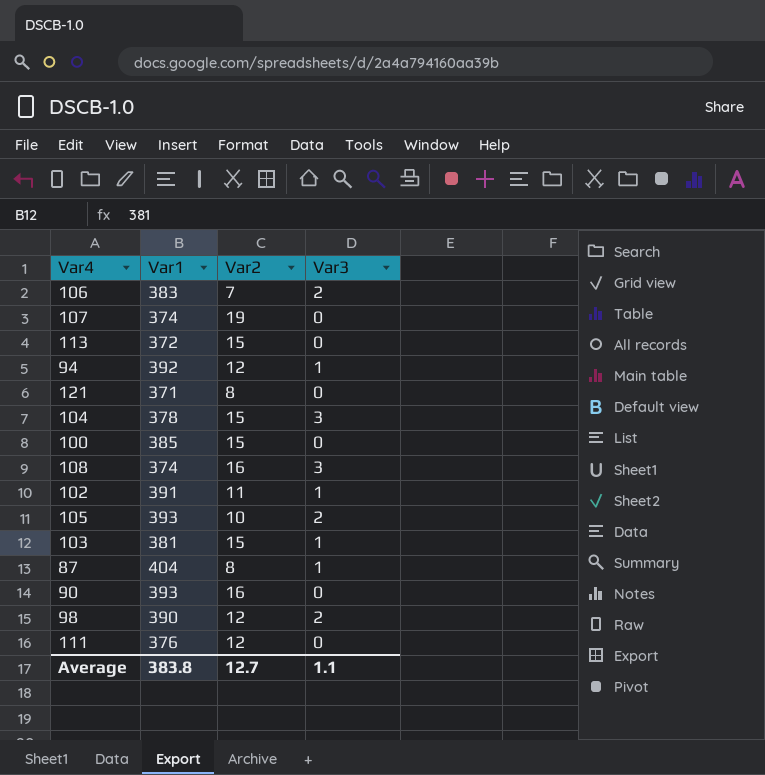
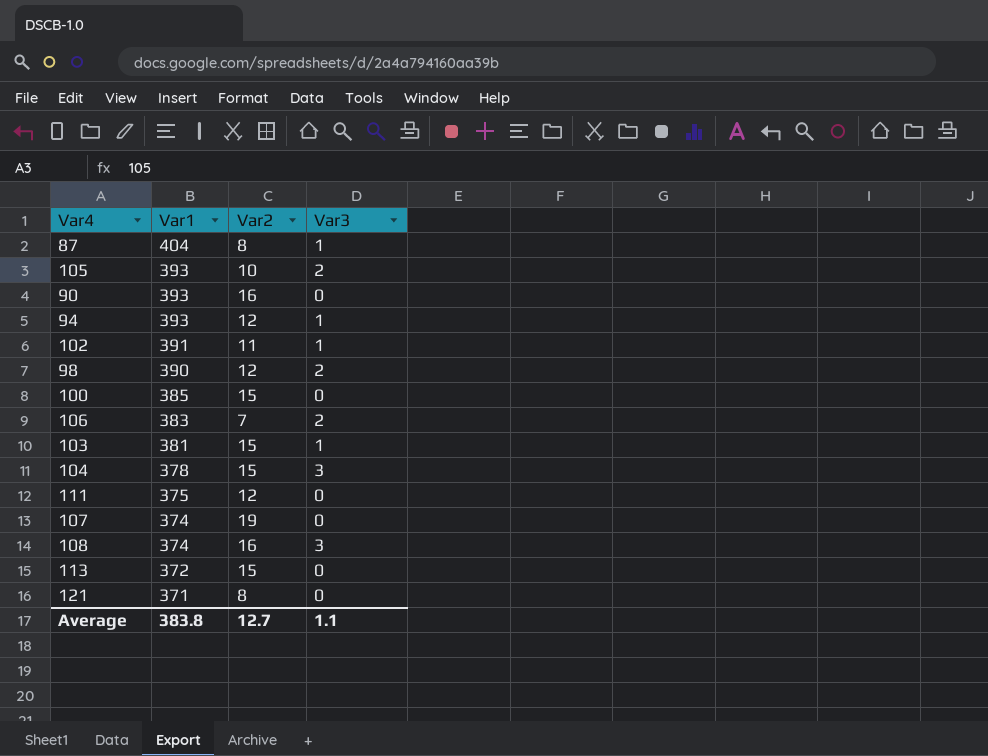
row order: none -> Var1 descending
94 | Var1: 392 -> 393
111 | Var1: 376 -> 375

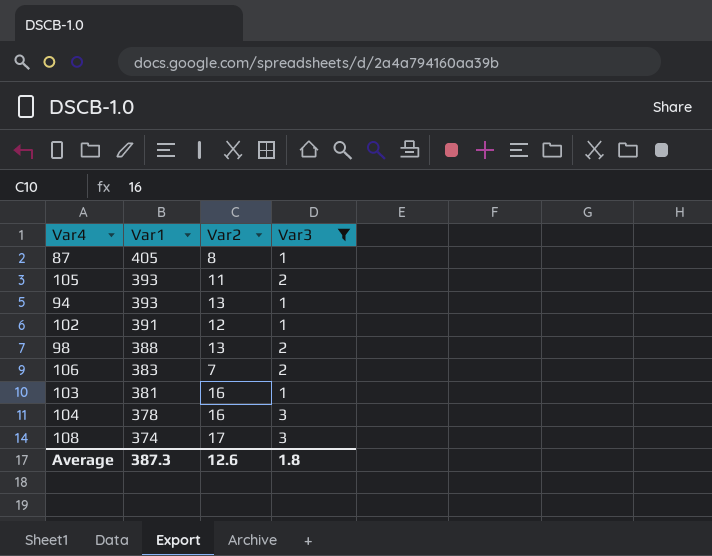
filter: none -> Var3 != 0
87 | Var1: 404 -> 405
105 | Var2: 10 -> 11
94 | Var2: 12 -> 13
102 | Var2: 11 -> 12
98 | Var1: 390 -> 388
98 | Var2: 12 -> 13
103 | Var2: 15 -> 16
104 | Var2: 15 -> 16
108 | Var2: 16 -> 17
Average | Var1: 383.8 -> 387.3
Average | Var2: 12.7 -> 12.6
Average | Var3: 1.1 -> 1.8

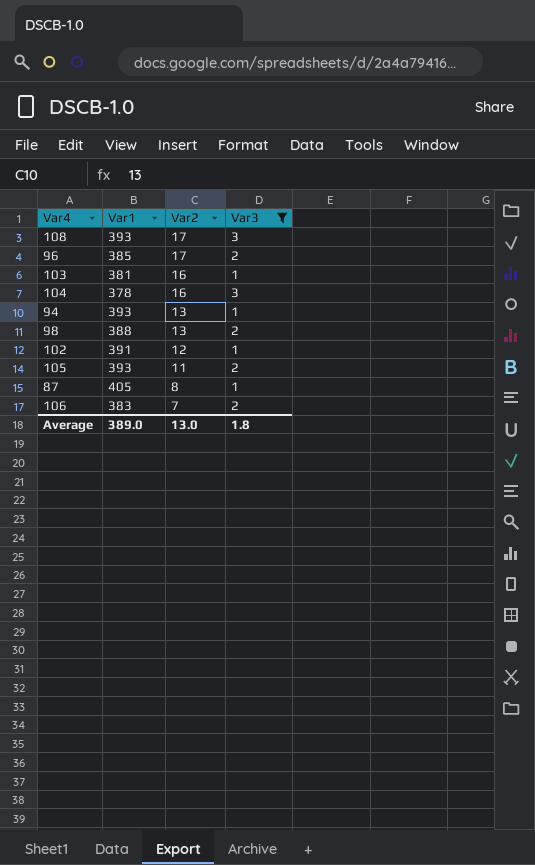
row order: Var1 descending -> Var2 descending
108 | Var1: 374 -> 393
row 96: none -> 385 | 17 | 2
Average | Var1: 387.3 -> 389.0
Average | Var2: 12.6 -> 13.0

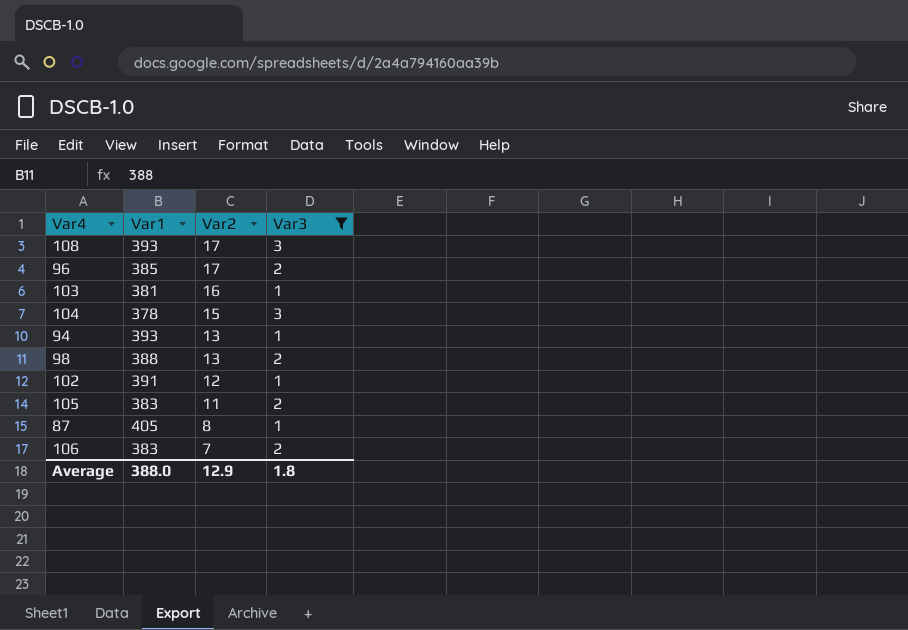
104 | Var2: 16 -> 15
105 | Var1: 393 -> 383
Average | Var1: 389.0 -> 388.0
Average | Var2: 13.0 -> 12.9

